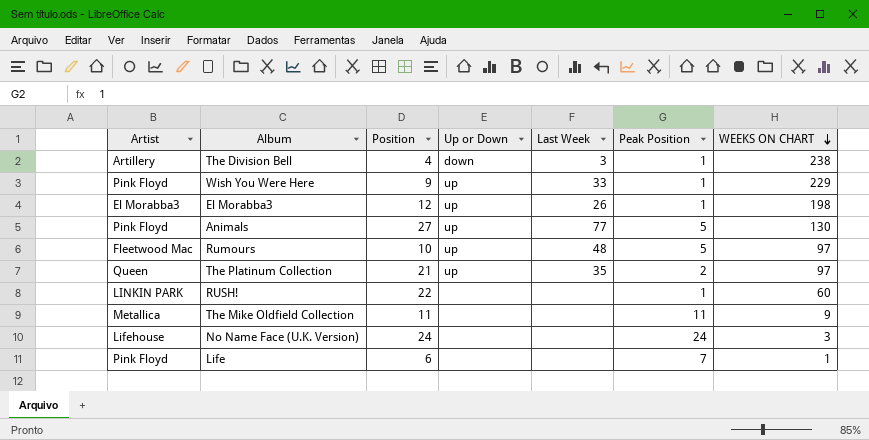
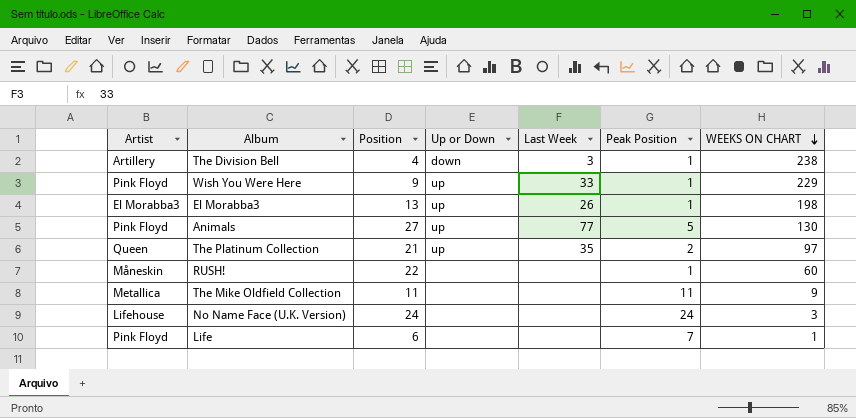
row Rumours: Fleetwood Mac | 10 | up | 48 | 5 | 97 -> none
El Morabba3 | Position: 12 -> 13
RUSH! | Artist: LINKIN PARK -> Måneskin

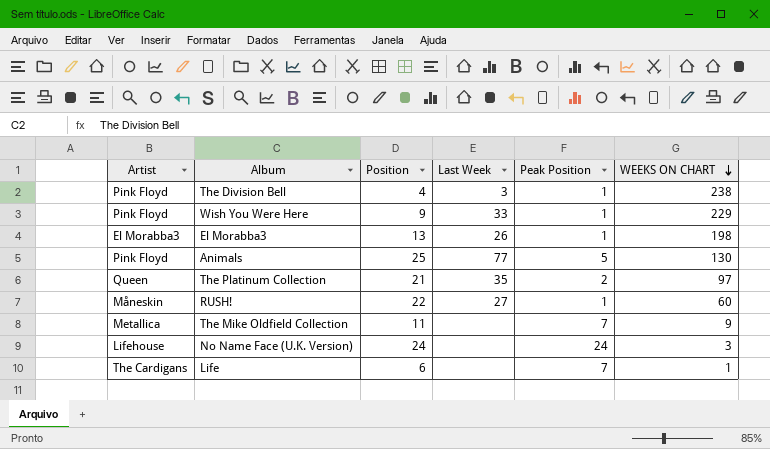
column Up or Down | position: 4 -> none
The Division Bell | Artist: Artillery -> Pink Floyd
Animals | Position: 27 -> 25
RUSH! | Last Week: none -> 27
The Mike Oldfield Collection | Peak Position: 11 -> 7
Life | Artist: Pink Floyd -> The Cardigans

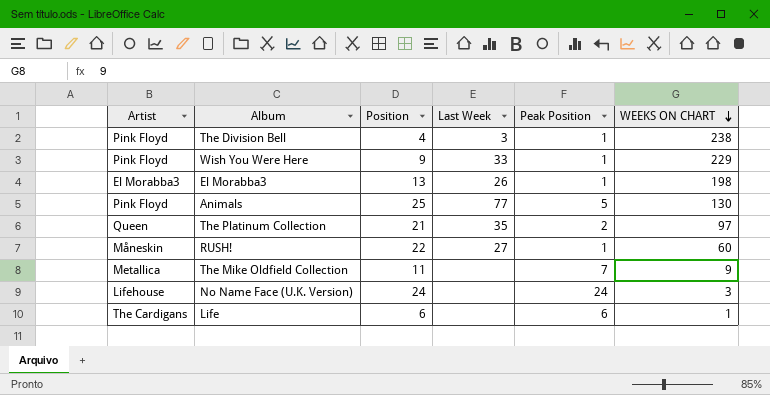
Life | Peak Position: 7 -> 6

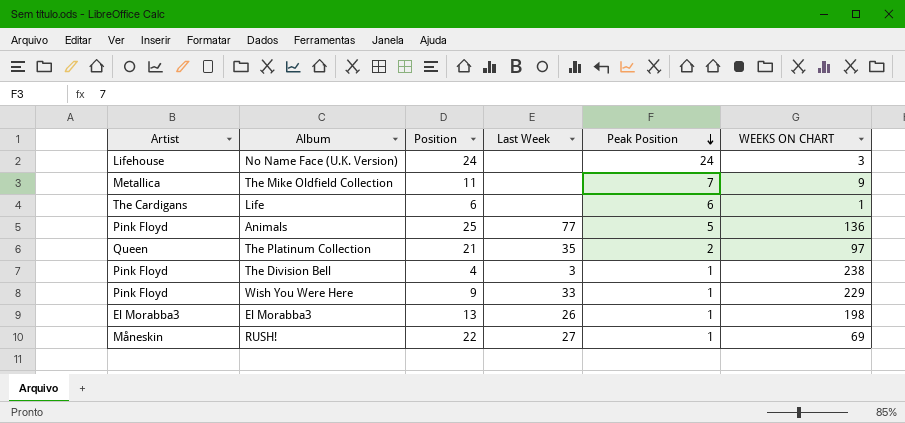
row order: WEEKS ON CHART descending -> Peak Position descending
Animals | WEEKS ON CHART: 130 -> 136
RUSH! | WEEKS ON CHART: 60 -> 69

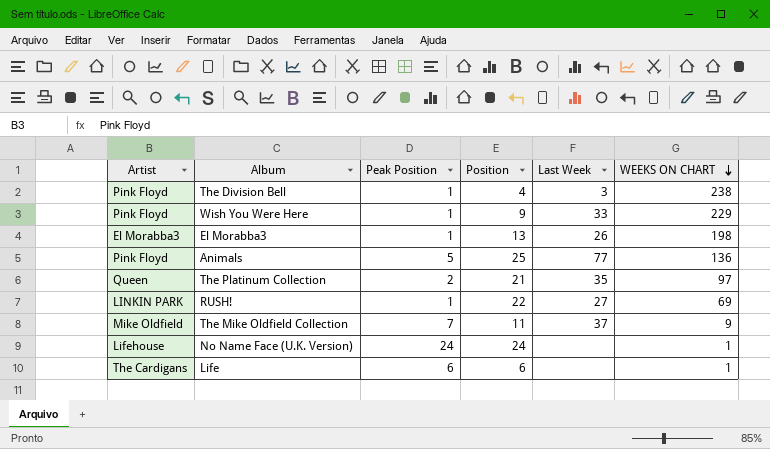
row order: Peak Position descending -> WEEKS ON CHART descending
column Peak Position | position: 5 -> 3
RUSH! | Artist: Måneskin -> LINKIN PARK
The Mike Oldfield Collection | Artist: Metallica -> Mike Oldfield
The Mike Oldfield Collection | Last Week: none -> 37
No Name Face (U.K. Version) | WEEKS ON CHART: 3 -> 1

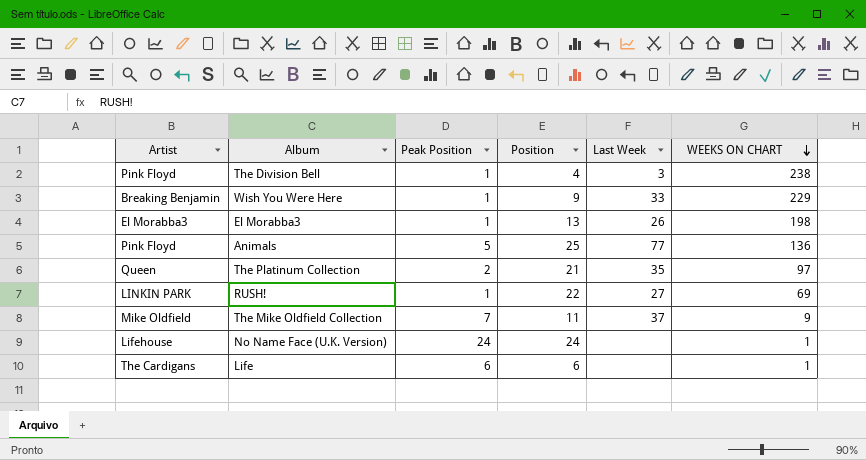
Wish You Were Here | Artist: Pink Floyd -> Breaking Benjamin

